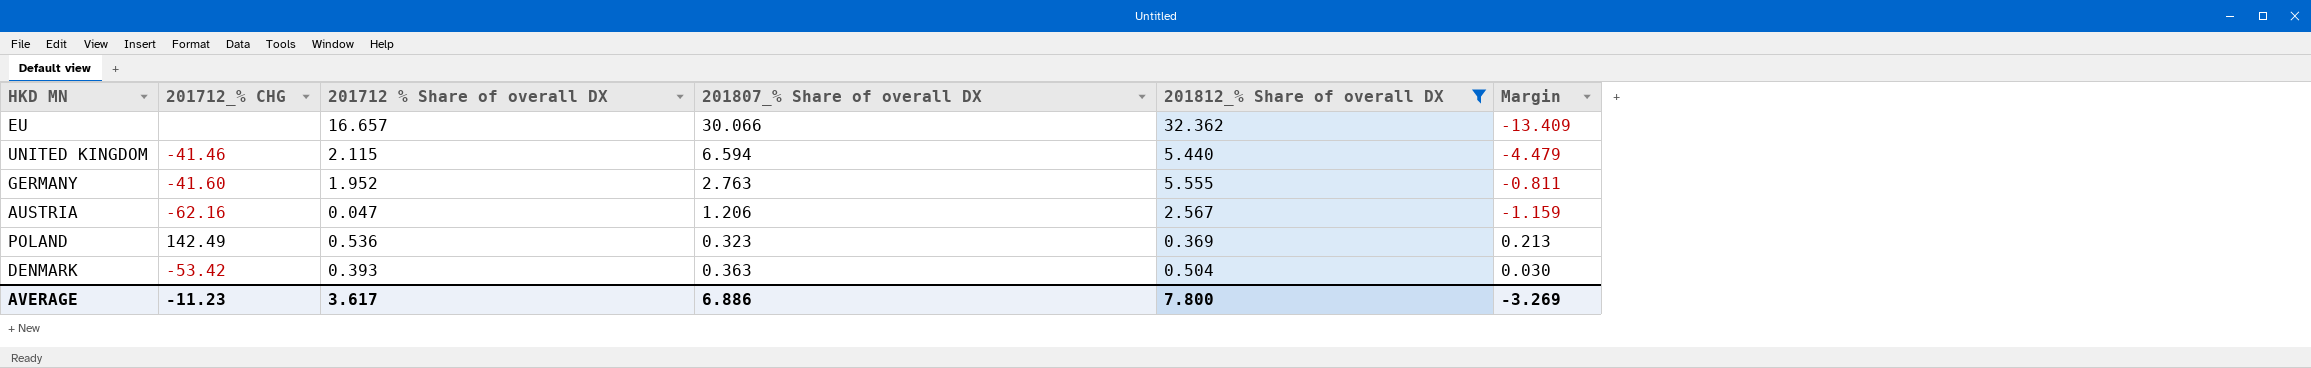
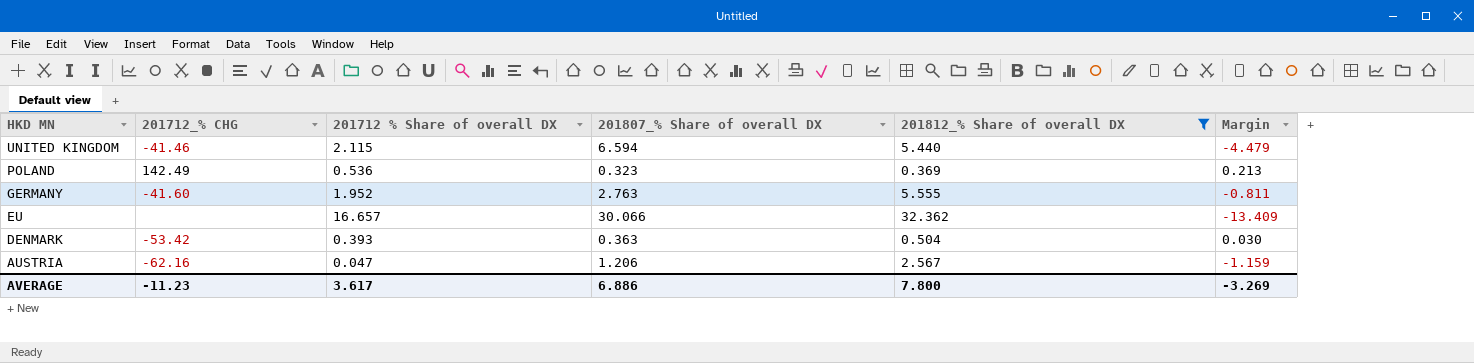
row order: none -> HKD MN descending

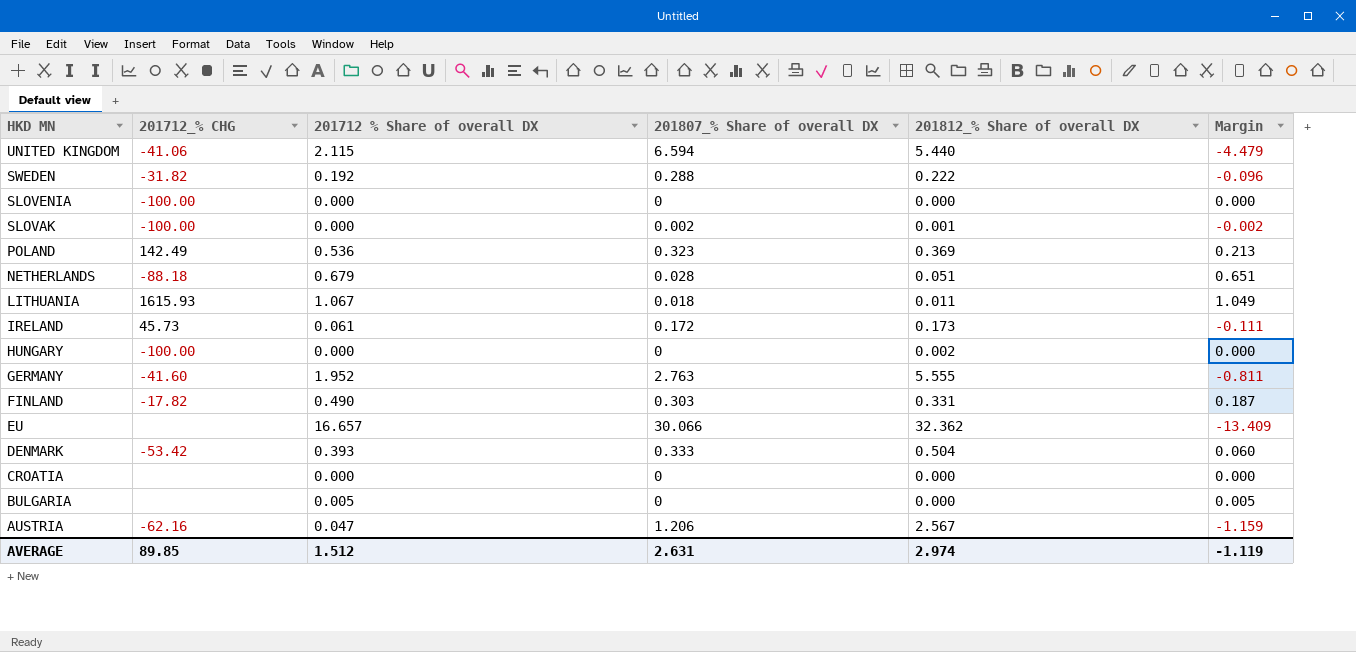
filter: 201812_% Share of overall DX >= 0.369 -> none
UNITED KINGDOM | 201712_% CHG: -41.46 -> -41.06
DENMARK | 201807_% Share of overall DX: 0.363 -> 0.333
DENMARK | Margin: 0.030 -> 0.060
AVERAGE | 201712_% CHG: -11.23 -> 89.85
AVERAGE | 201712 % Share of overall DX: 3.617 -> 1.512
AVERAGE | 201807_% Share of overall DX: 6.886 -> 2.631
AVERAGE | 201812_% Share of overall DX: 7.800 -> 2.974
AVERAGE | Margin: -3.269 -> -1.119

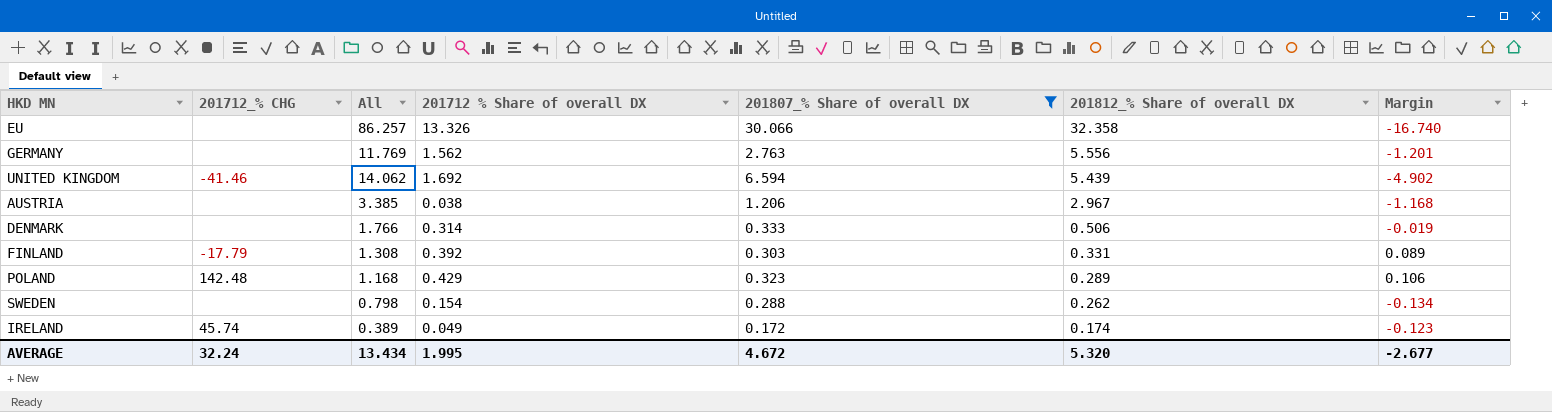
filter: none -> 201807_% Share of overall DX >= 0.172
row order: HKD MN descending -> 201812_% Share of overall DX descending
column All | position: none -> 3
EU | 201712 % Share of overall DX: 16.657 -> 13.326
EU | 201812_% Share of overall DX: 32.362 -> 32.358
EU | Margin: -13.409 -> -16.740
GERMANY | 201712_% CHG: -41.60 -> none
GERMANY | 201712 % Share of overall DX: 1.952 -> 1.562
GERMANY | 201812_% Share of overall DX: 5.555 -> 5.556
GERMANY | Margin: -0.811 -> -1.201
UNITED KINGDOM | 201712_% CHG: -41.06 -> -41.46
UNITED KINGDOM | 201712 % Share of overall DX: 2.115 -> 1.692
UNITED KINGDOM | 201812_% Share of overall DX: 5.440 -> 5.439
UNITED KINGDOM | Margin: -4.479 -> -4.902
AUSTRIA | 201712_% CHG: -62.16 -> none
AUSTRIA | 201712 % Share of overall DX: 0.047 -> 0.038
AUSTRIA | 201812_% Share of overall DX: 2.567 -> 2.967
AUSTRIA | Margin: -1.159 -> -1.168
DENMARK | 201712_% CHG: -53.42 -> none
DENMARK | 201712 % Share of overall DX: 0.393 -> 0.314
DENMARK | 201812_% Share of overall DX: 0.504 -> 0.506
DENMARK | Margin: 0.060 -> -0.019
FINLAND | 201712_% CHG: -17.82 -> -17.79
FINLAND | 201712 % Share of overall DX: 0.490 -> 0.392
FINLAND | Margin: 0.187 -> 0.089
POLAND | 201712_% CHG: 142.49 -> 142.48
POLAND | 201712 % Share of overall DX: 0.536 -> 0.429
POLAND | 201812_% Share of overall DX: 0.369 -> 0.289
POLAND | Margin: 0.213 -> 0.106
SWEDEN | 201712_% CHG: -31.82 -> none
SWEDEN | 201712 % Share of overall DX: 0.192 -> 0.154
SWEDEN | 201812_% Share of overall DX: 0.222 -> 0.262
SWEDEN | Margin: -0.096 -> -0.134
IRELAND | 201712_% CHG: 45.73 -> 45.74
IRELAND | 201712 % Share of overall DX: 0.061 -> 0.049
IRELAND | 201812_% Share of overall DX: 0.173 -> 0.174
IRELAND | Margin: -0.111 -> -0.123
AVERAGE | 201712_% CHG: 89.85 -> 32.24
AVERAGE | 201712 % Share of overall DX: 1.512 -> 1.995
AVERAGE | 201807_% Share of overall DX: 2.631 -> 4.672
AVERAGE | 201812_% Share of overall DX: 2.974 -> 5.320
AVERAGE | Margin: -1.119 -> -2.677

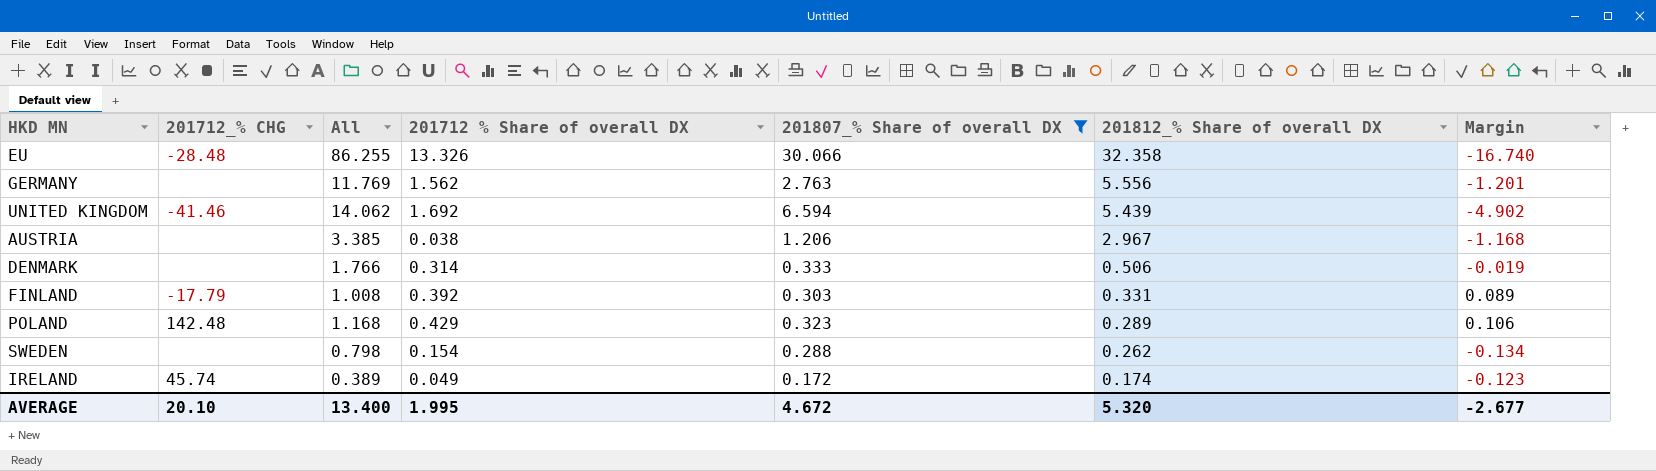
EU | 201712_% CHG: none -> -28.48
EU | All: 86.257 -> 86.255
FINLAND | All: 1.308 -> 1.008
AVERAGE | 201712_% CHG: 32.24 -> 20.10
AVERAGE | All: 13.434 -> 13.400

